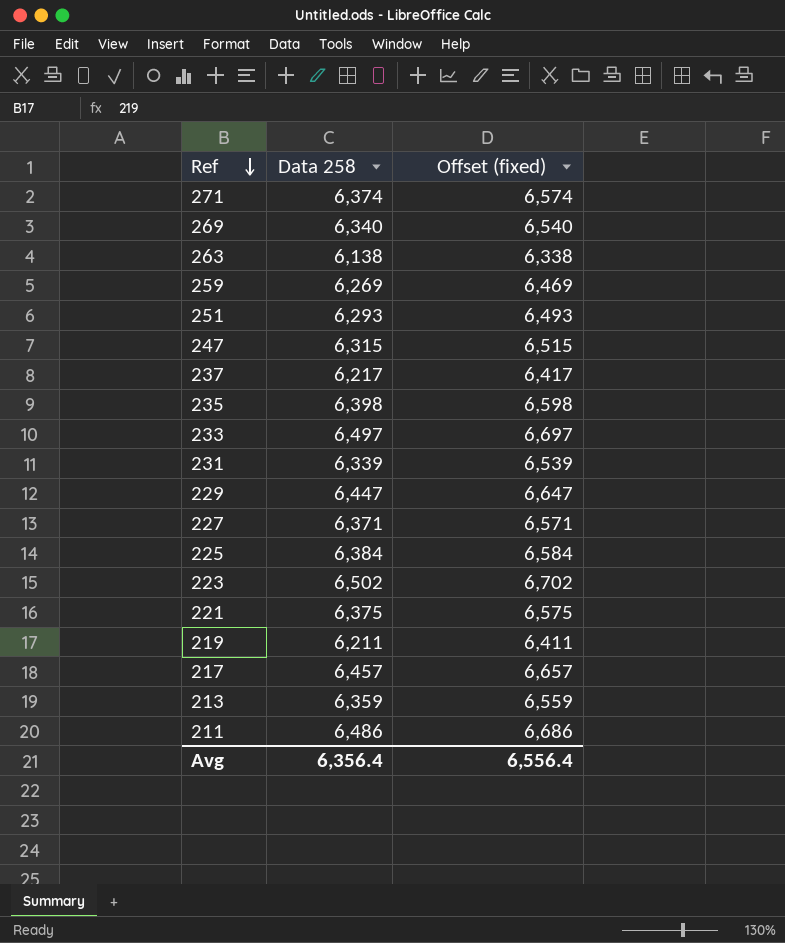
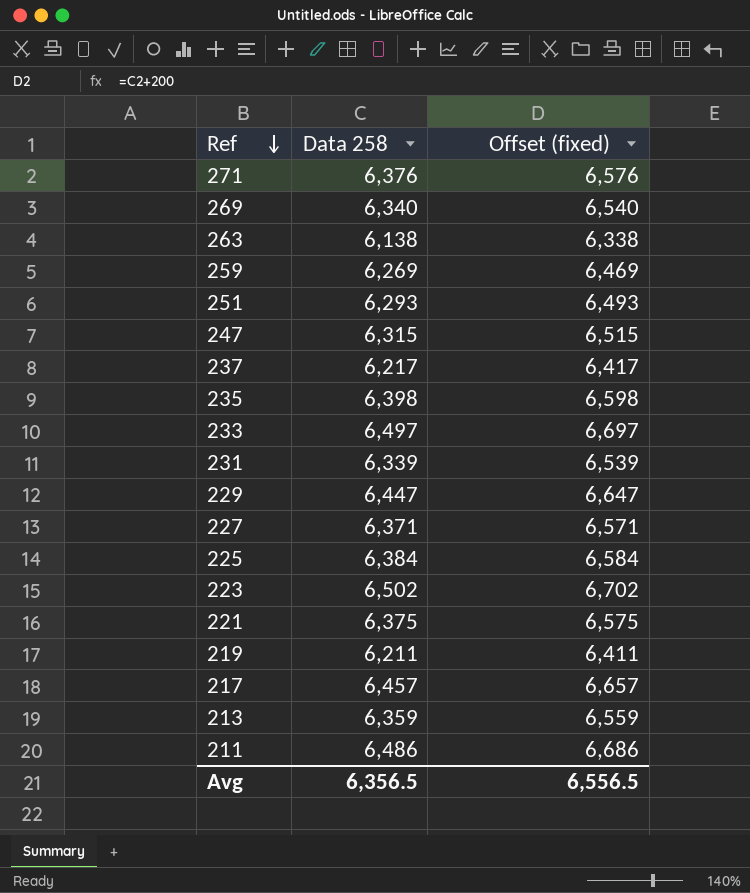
271 | Data 258: 6,374 -> 6,376
271 | Offset (fixed): 6,574 -> 6,576
Avg | Data 258: 6,356.4 -> 6,356.5
Avg | Offset (fixed): 6,556.4 -> 6,556.5

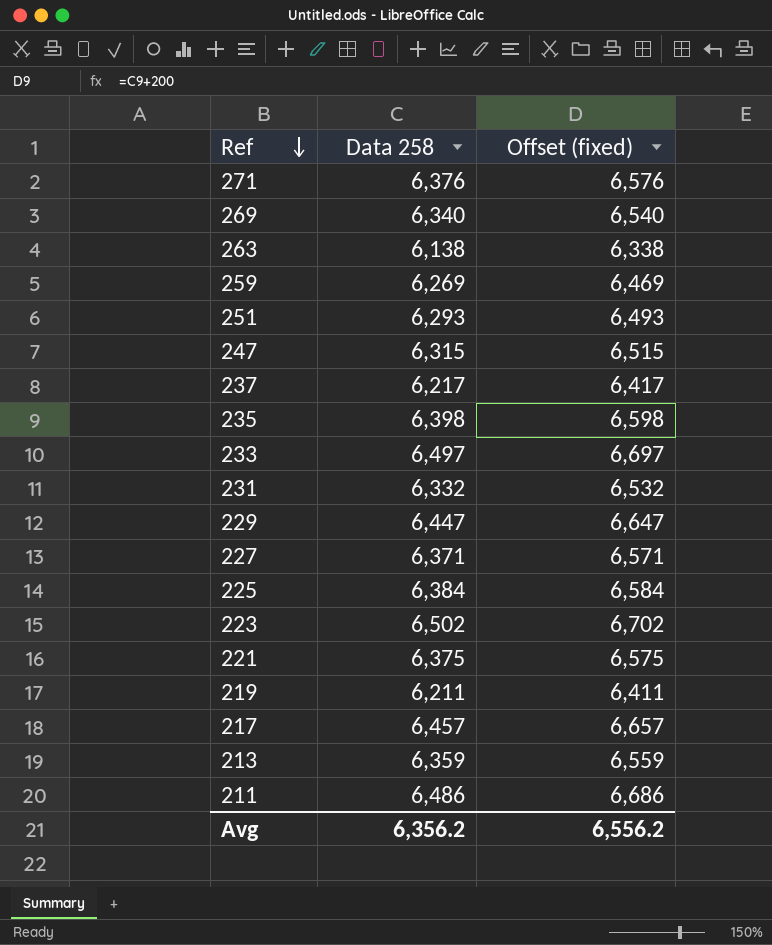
231 | Data 258: 6,339 -> 6,332
231 | Offset (fixed): 6,539 -> 6,532
Avg | Data 258: 6,356.5 -> 6,356.2
Avg | Offset (fixed): 6,556.5 -> 6,556.2

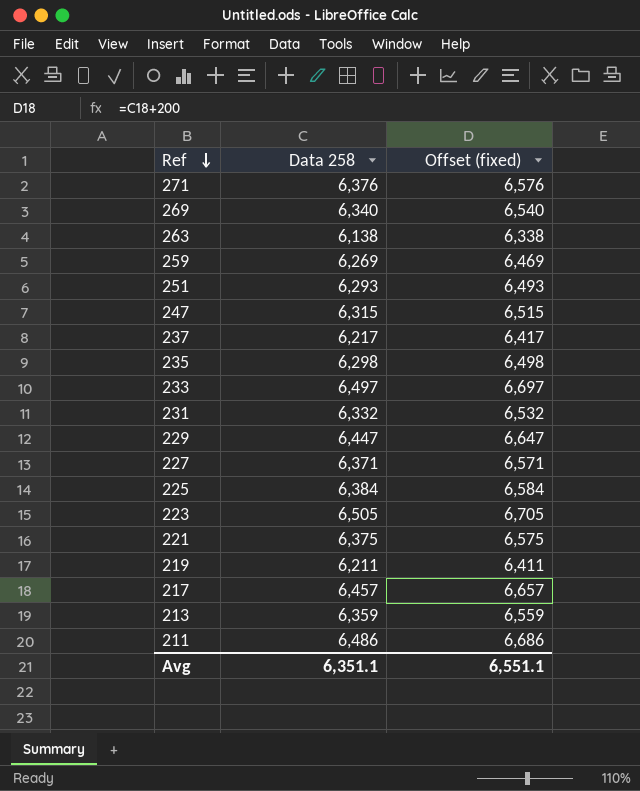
235 | Data 258: 6,398 -> 6,298
235 | Offset (fixed): 6,598 -> 6,498
223 | Data 258: 6,502 -> 6,505
223 | Offset (fixed): 6,702 -> 6,705
Avg | Data 258: 6,356.2 -> 6,351.1
Avg | Offset (fixed): 6,556.2 -> 6,551.1

